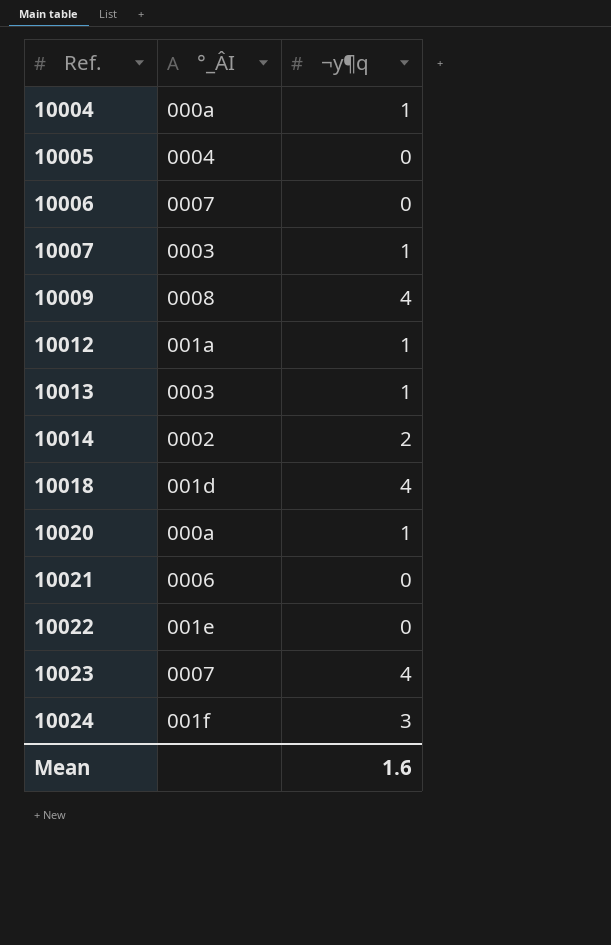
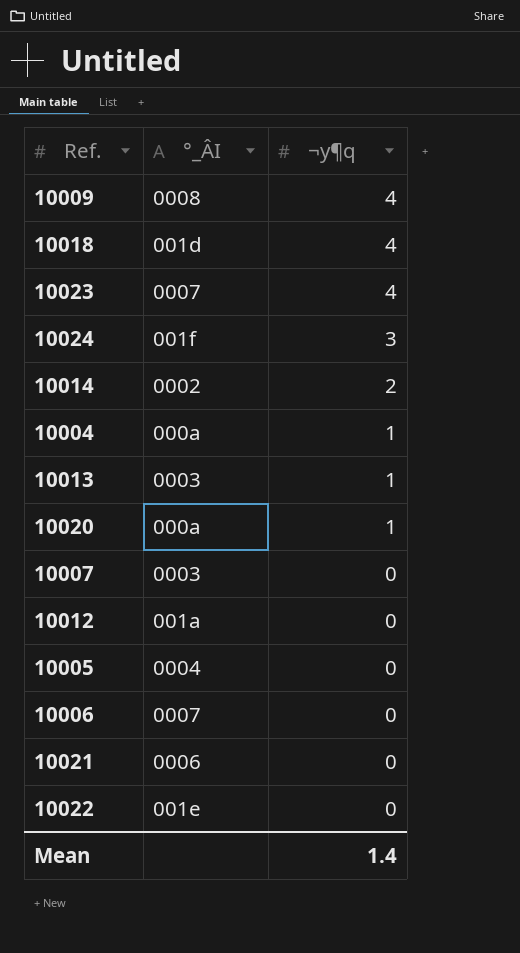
row order: Ref. ascending -> ¬y¶q descending
10007 | ¬y¶q: 1 -> 0
10012 | ¬y¶q: 1 -> 0
Mean | ¬y¶q: 1.6 -> 1.4

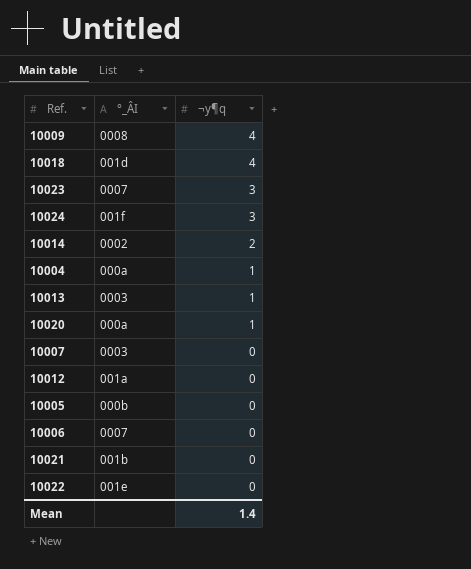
10023 | ¬y¶q: 4 -> 3
10005 | °_ÂI: 0004 -> 000b
10021 | °_ÂI: 0006 -> 001b

